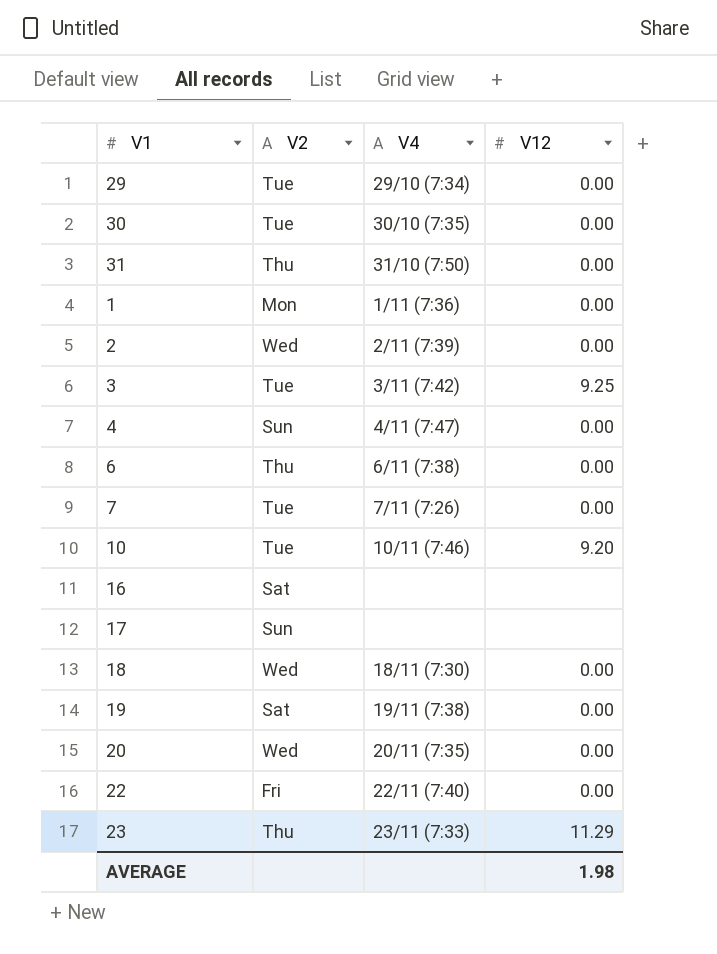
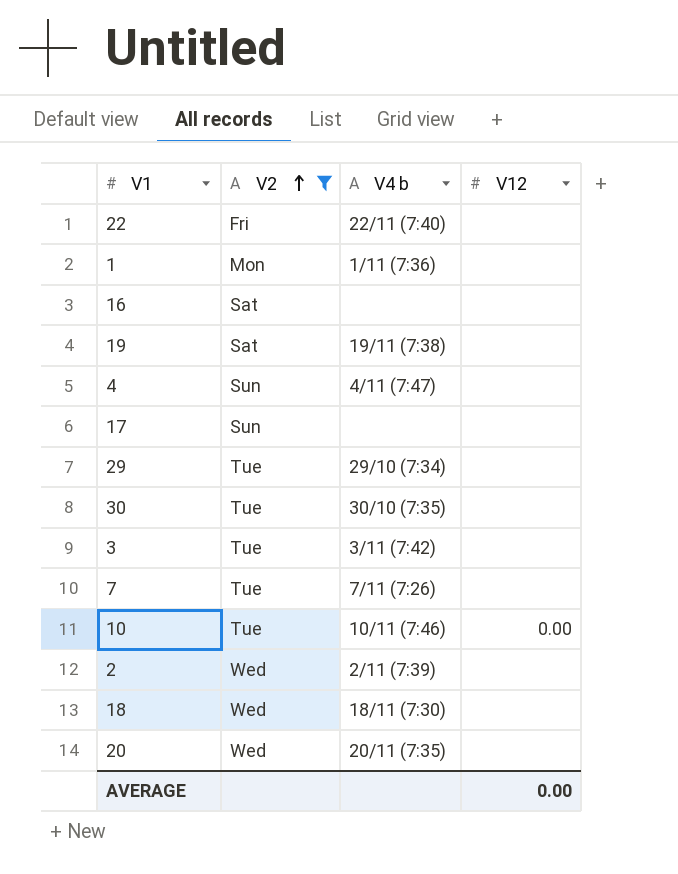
filter: none -> V2 != Thu
row order: none -> V2 ascending
column name: V4 -> V4 b
22 | V12: 0.00 -> none
1 | V12: 0.00 -> none
19 | V12: 0.00 -> none
4 | V12: 0.00 -> none
29 | V12: 0.00 -> none
30 | V12: 0.00 -> none
3 | V12: 9.25 -> none
7 | V12: 0.00 -> none
10 | V12: 9.20 -> 0.00
2 | V12: 0.00 -> none
18 | V12: 0.00 -> none
20 | V12: 0.00 -> none
AVERAGE | V12: 1.98 -> 0.00

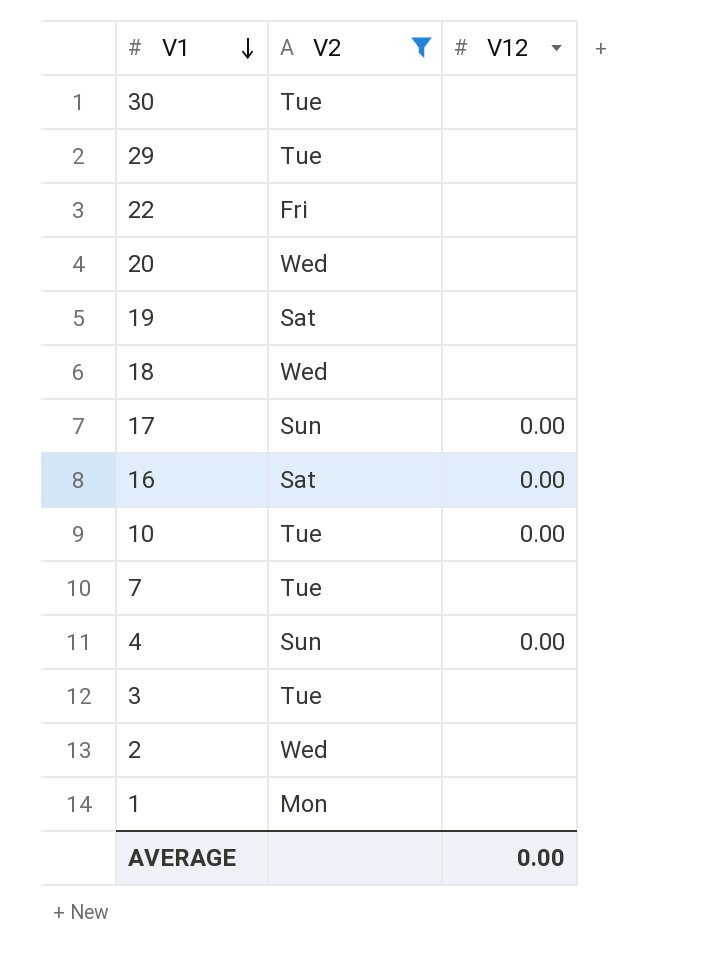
row order: V2 ascending -> V1 descending
column V4 b | position: 3 -> none
17 | V12: none -> 0.00
16 | V12: none -> 0.00
4 | V12: none -> 0.00

